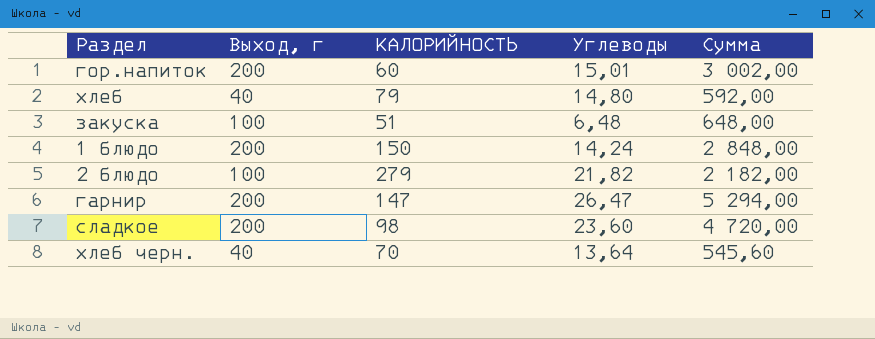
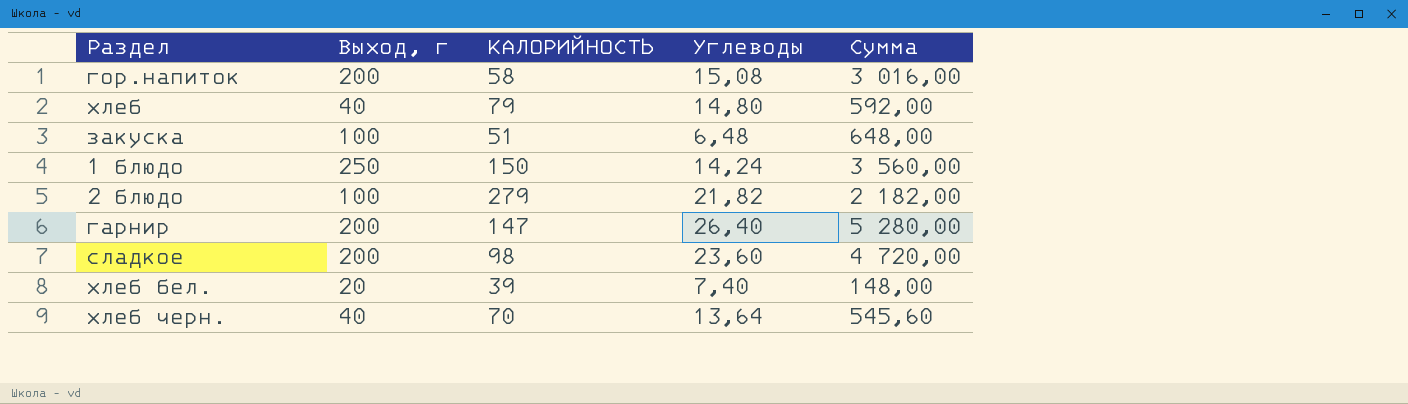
гор.напиток | КАЛОРИЙНОСТЬ: 60 -> 58
гор.напиток | Углеводы: 15,01 -> 15,08
гор.напиток | Сумма: 3 002,00 -> 3 016,00
1 блюдо | Выход, г: 200 -> 250
1 блюдо | Сумма: 2 848,00 -> 3 560,00
гарнир | Углеводы: 26,47 -> 26,40
гарнир | Сумма: 5 294,00 -> 5 280,00
row хлеб бел.: none -> 20 | 39 | 7,40 | 148,00

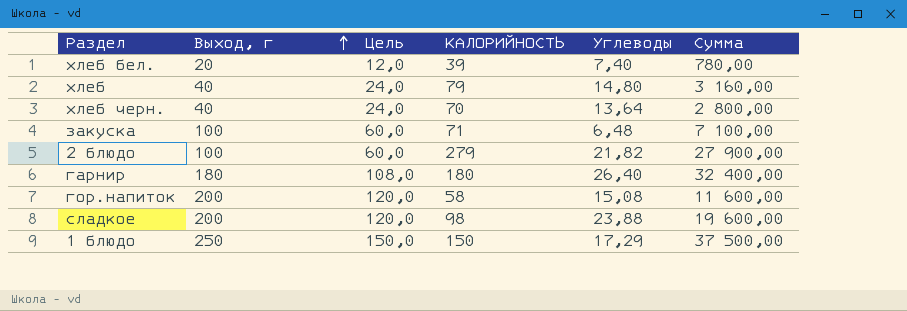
row order: none -> Выход, г ascending
column Цель | formula: none -> [Выход, г] * 0,6
column Сумма | formula: [Выход, г] * [Углеводы] -> [Выход, г] * [КАЛОРИЙНОСТЬ]
закуска | КАЛОРИЙНОСТЬ: 51 -> 71
гарнир | Выход, г: 200 -> 180
гарнир | КАЛОРИЙНОСТЬ: 147 -> 180
сладкое | Углеводы: 23,60 -> 23,88
1 блюдо | Углеводы: 14,24 -> 17,29

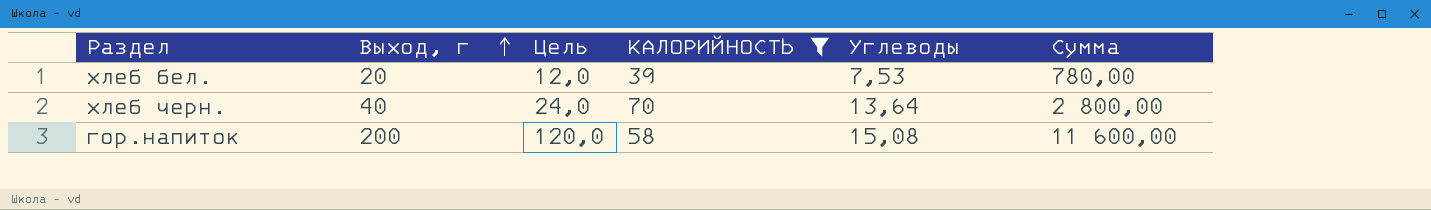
filter: none -> КАЛОРИЙНОСТЬ <= 70
хлеб бел. | Углеводы: 7,40 -> 7,53

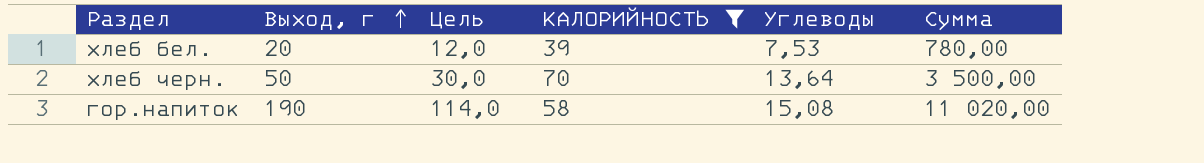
хлеб черн. | Выход, г: 40 -> 50
хлеб черн. | Цель: 24,0 -> 30,0
хлеб черн. | Сумма: 2 800,00 -> 3 500,00
гор.напиток | Выход, г: 200 -> 190
гор.напиток | Цель: 120,0 -> 114,0
гор.напиток | Сумма: 11 600,00 -> 11 020,00

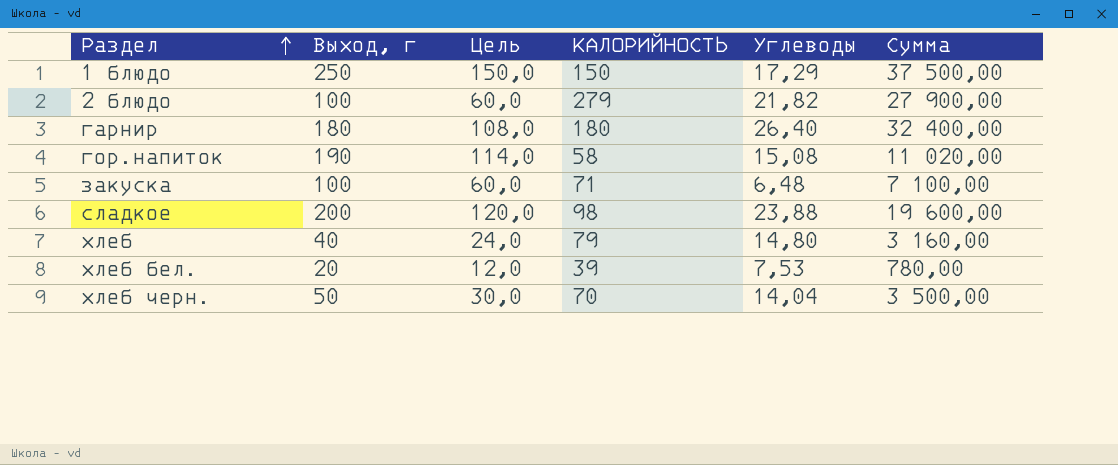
filter: КАЛОРИЙНОСТЬ <= 70 -> none
row order: Выход, г ascending -> Раздел ascending
хлеб черн. | Углеводы: 13,64 -> 14,04

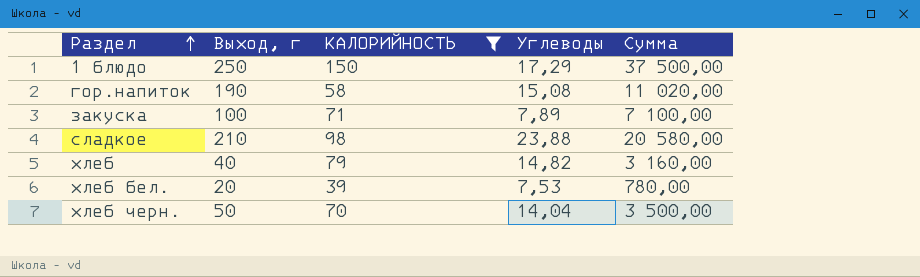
filter: none -> КАЛОРИЙНОСТЬ <= 150
column Цель | formula: [Выход, г] * 0,6 -> none
закуска | Углеводы: 6,48 -> 7,89
сладкое | Выход, г: 200 -> 210
сладкое | Сумма: 19 600,00 -> 20 580,00
хлеб | Углеводы: 14,80 -> 14,82

